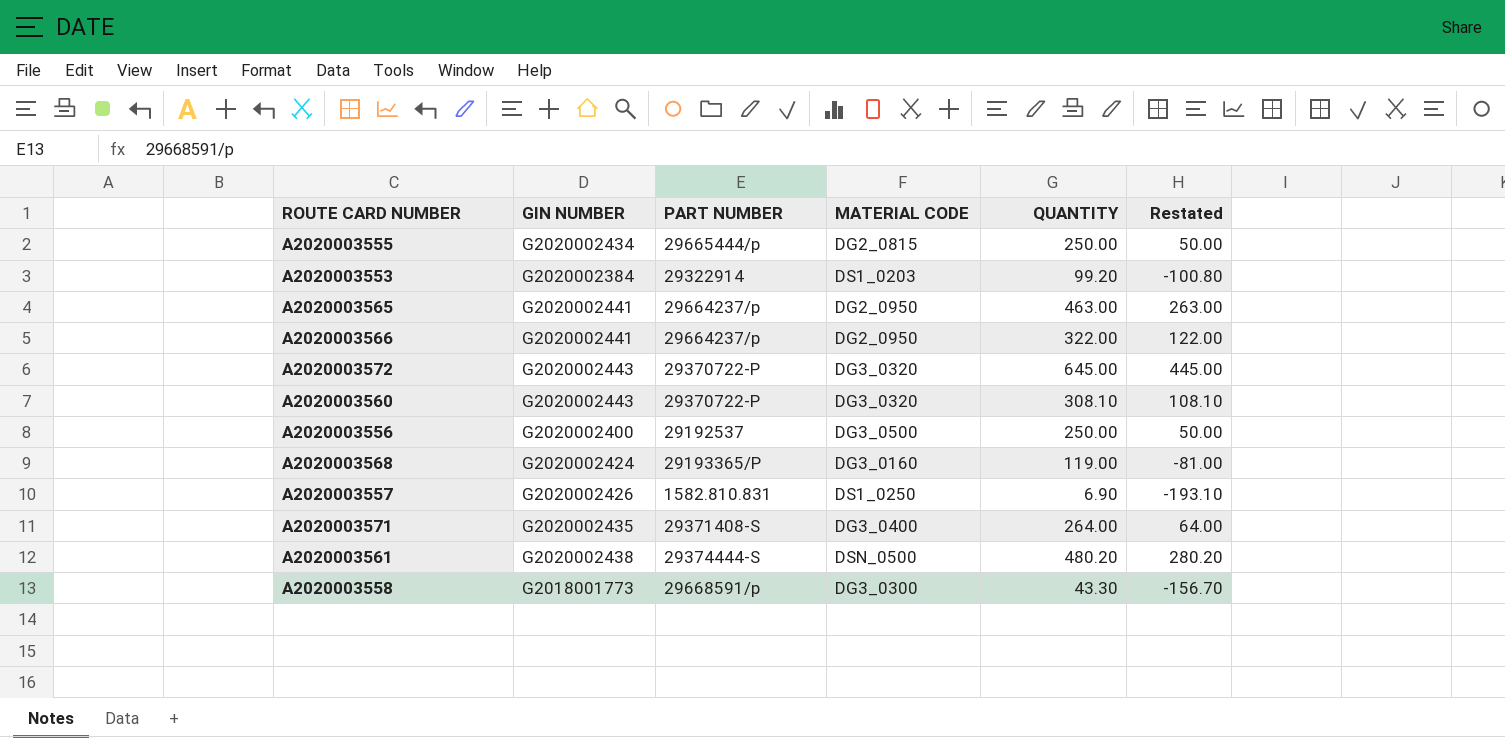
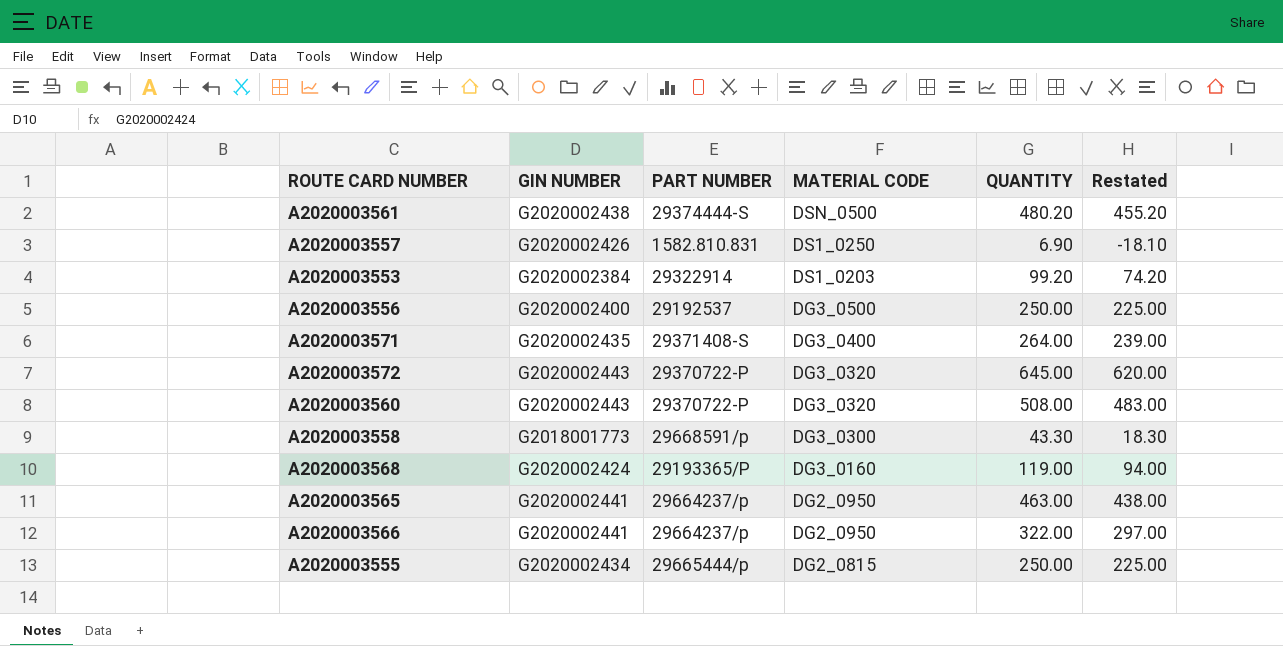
row order: none -> MATERIAL CODE descending
column Restated | formula: [QUANTITY] - 200 -> [QUANTITY] - 25
A2020003560 | QUANTITY: 308.10 -> 508.00

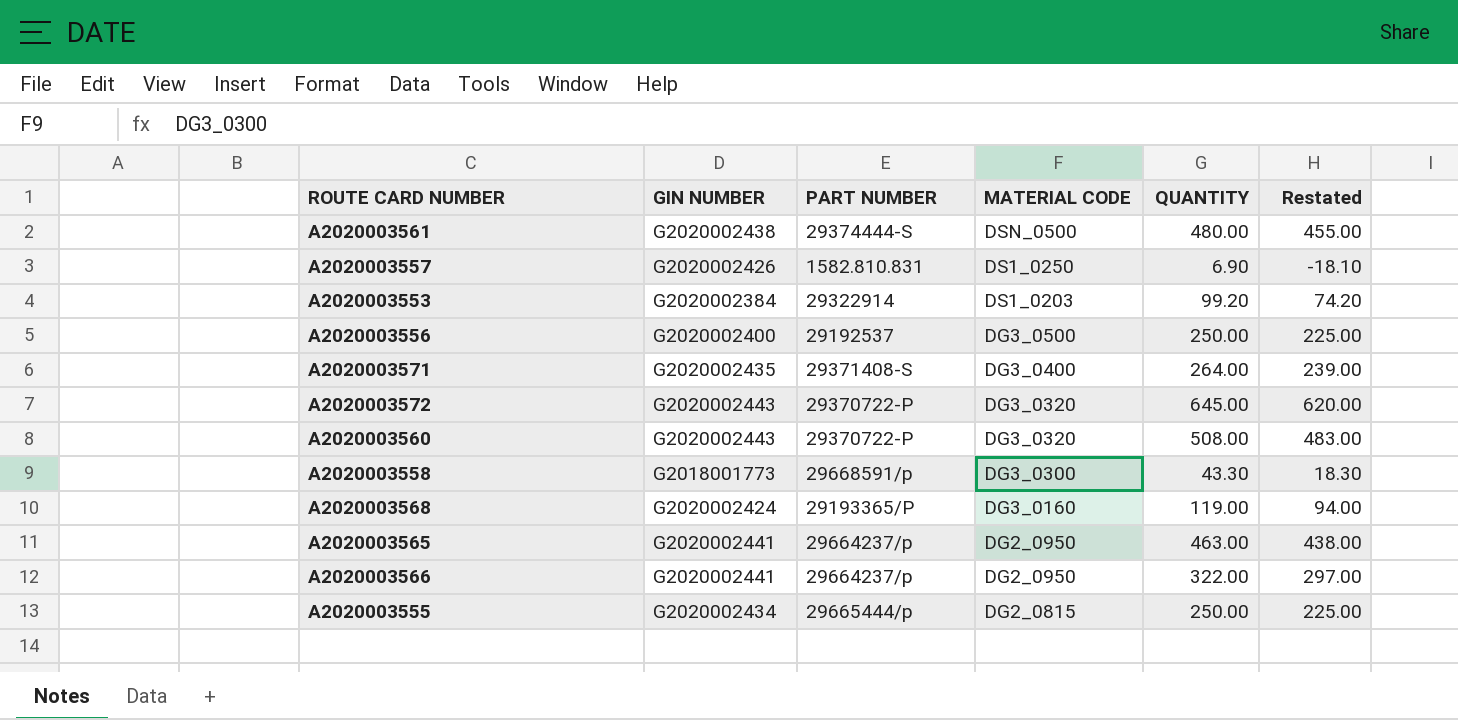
A2020003561 | QUANTITY: 480.20 -> 480.00
A2020003561 | Restated: 455.20 -> 455.00

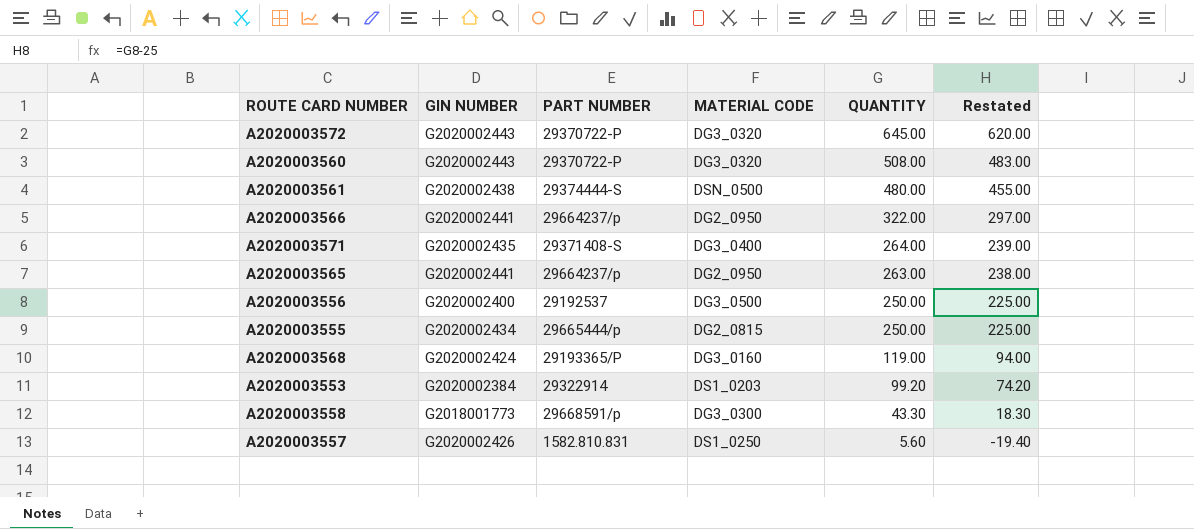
row order: MATERIAL CODE descending -> QUANTITY descending
A2020003565 | QUANTITY: 463.00 -> 263.00
A2020003565 | Restated: 438.00 -> 238.00
A2020003557 | QUANTITY: 6.90 -> 5.60
A2020003557 | Restated: -18.10 -> -19.40

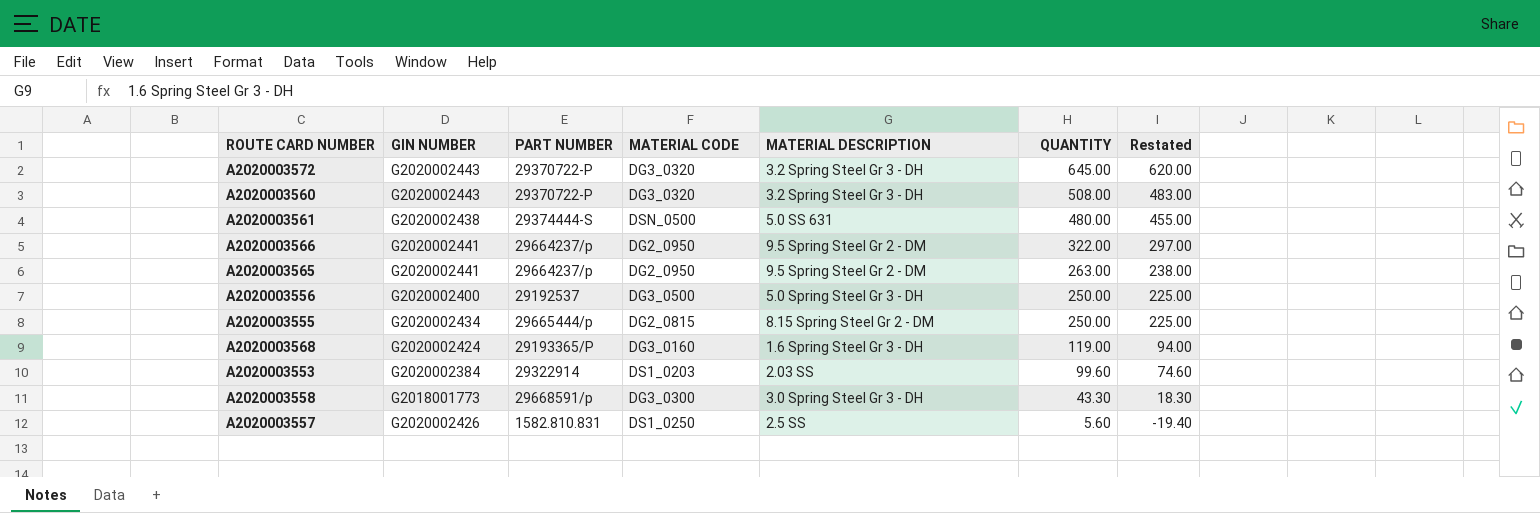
column MATERIAL DESCRIPTION | position: none -> 5
row A2020003571: G2020002435 | 29371408-S | DG3_0400 | 264.00 | 239.00 -> none
A2020003553 | QUANTITY: 99.20 -> 99.60
A2020003553 | Restated: 74.20 -> 74.60

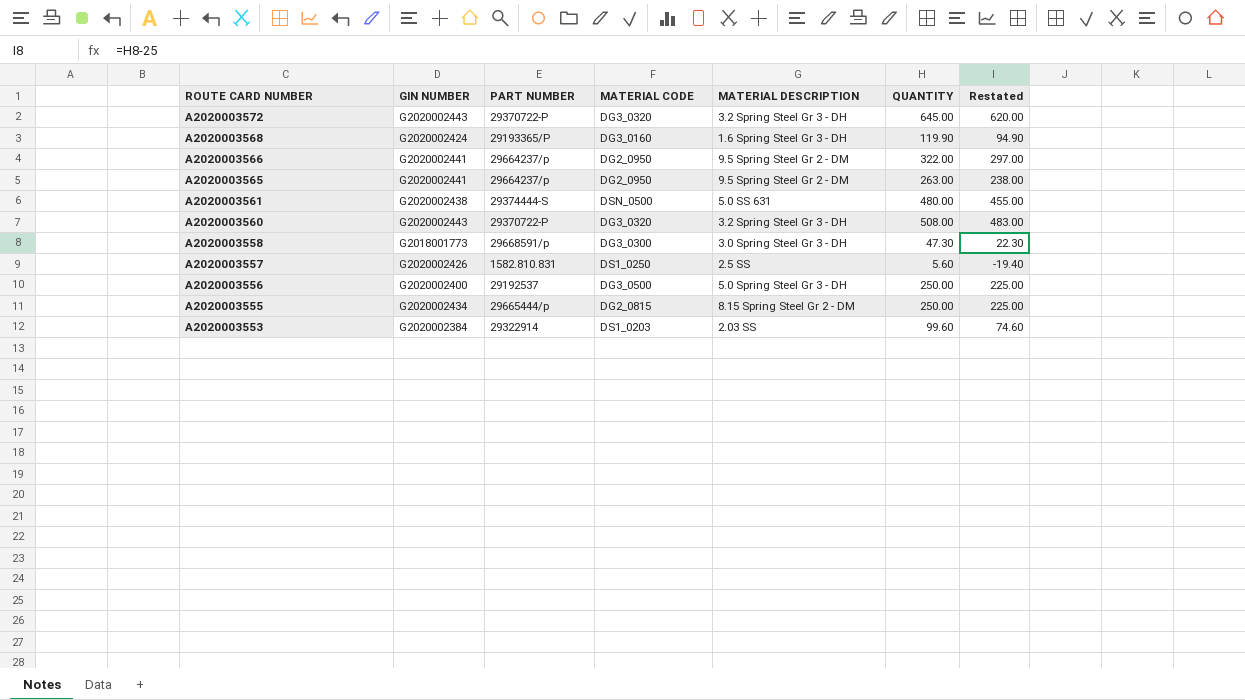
row order: QUANTITY descending -> ROUTE CARD NUMBER descending
A2020003568 | QUANTITY: 119.00 -> 119.90
A2020003568 | Restated: 94.00 -> 94.90
A2020003558 | QUANTITY: 43.30 -> 47.30
A2020003558 | Restated: 18.30 -> 22.30

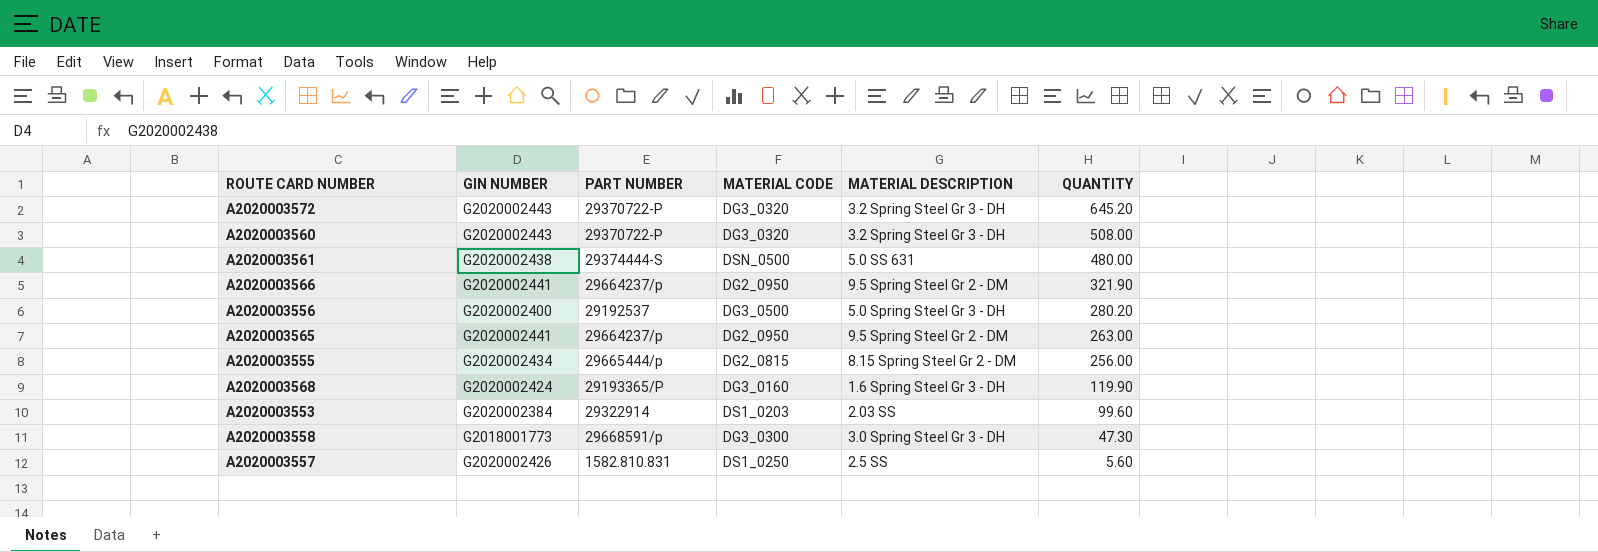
row order: ROUTE CARD NUMBER descending -> QUANTITY descending
column Restated | formula: [QUANTITY] - 25 -> none
A2020003572 | QUANTITY: 645.00 -> 645.20
A2020003566 | QUANTITY: 322.00 -> 321.90
A2020003556 | QUANTITY: 250.00 -> 280.20
A2020003555 | QUANTITY: 250.00 -> 256.00

